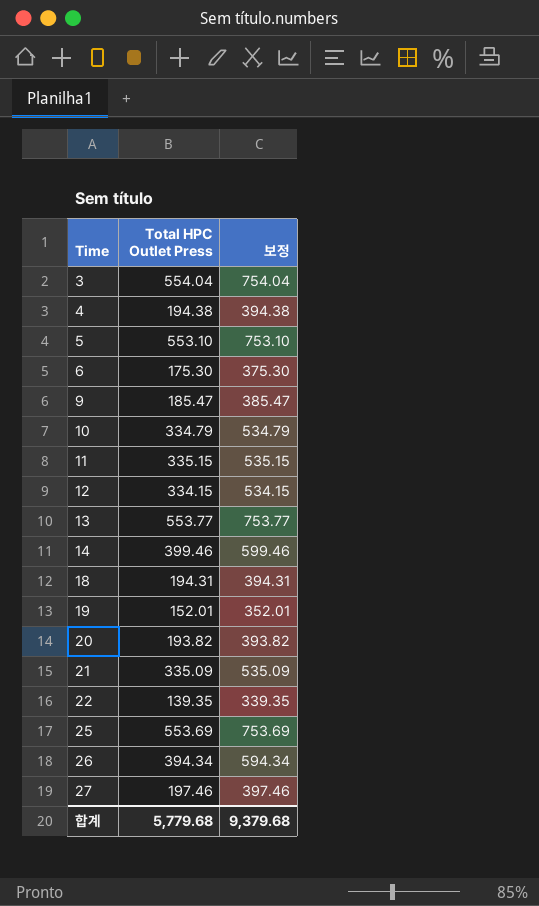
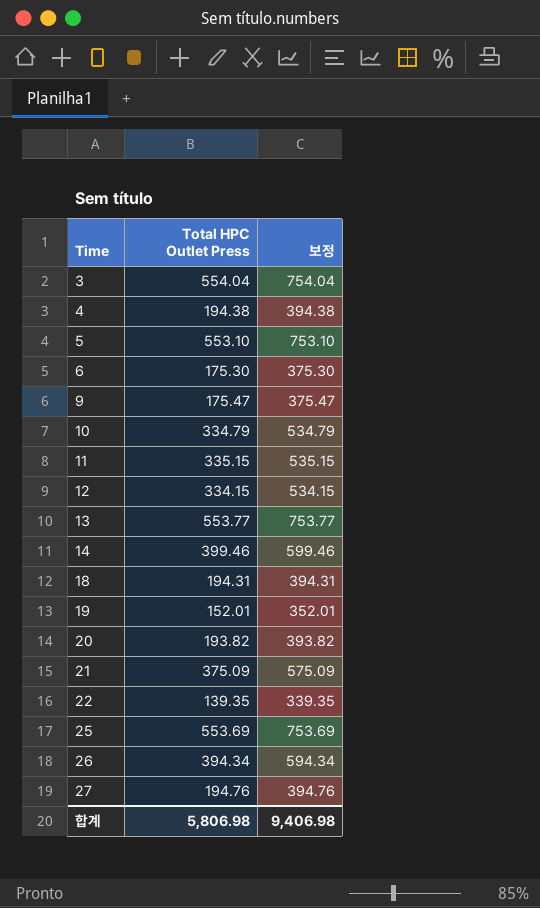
9 | Total HPC Outlet Press: 185.47 -> 175.47
9 | 보정: 385.47 -> 375.47
21 | Total HPC Outlet Press: 335.09 -> 375.09
21 | 보정: 535.09 -> 575.09
27 | Total HPC Outlet Press: 197.46 -> 194.76
27 | 보정: 397.46 -> 394.76
합계 | Total HPC Outlet Press: 5,779.68 -> 5,806.98
합계 | 보정: 9,379.68 -> 9,406.98

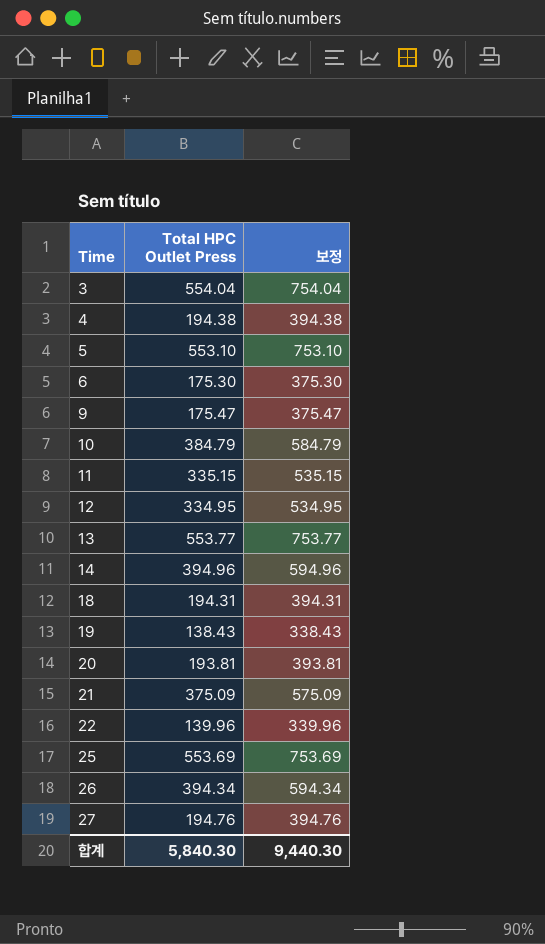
10 | Total HPC Outlet Press: 334.79 -> 384.79
10 | 보정: 534.79 -> 584.79
12 | Total HPC Outlet Press: 334.15 -> 334.95
12 | 보정: 534.15 -> 534.95
14 | Total HPC Outlet Press: 399.46 -> 394.96
14 | 보정: 599.46 -> 594.96
19 | Total HPC Outlet Press: 152.01 -> 138.43
19 | 보정: 352.01 -> 338.43
20 | Total HPC Outlet Press: 193.82 -> 193.81
20 | 보정: 393.82 -> 393.81
22 | Total HPC Outlet Press: 139.35 -> 139.96
22 | 보정: 339.35 -> 339.96
합계 | Total HPC Outlet Press: 5,806.98 -> 5,840.30
합계 | 보정: 9,406.98 -> 9,440.30

